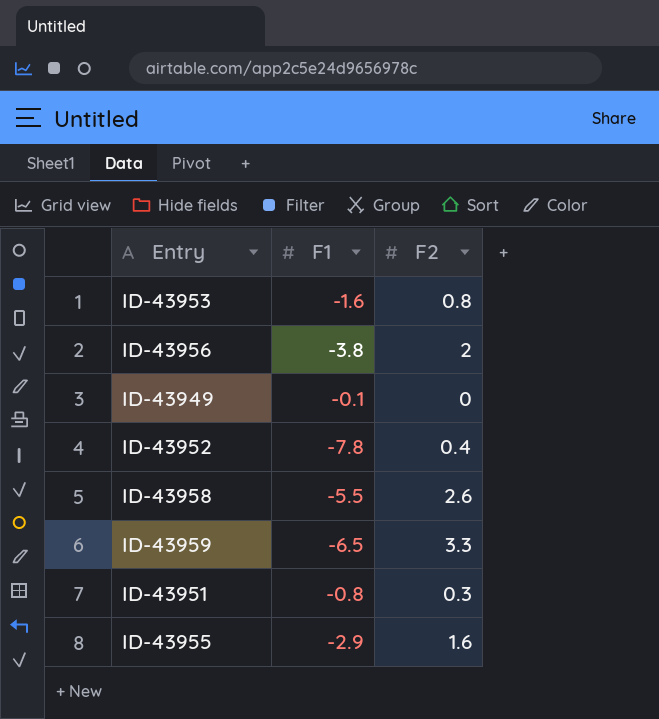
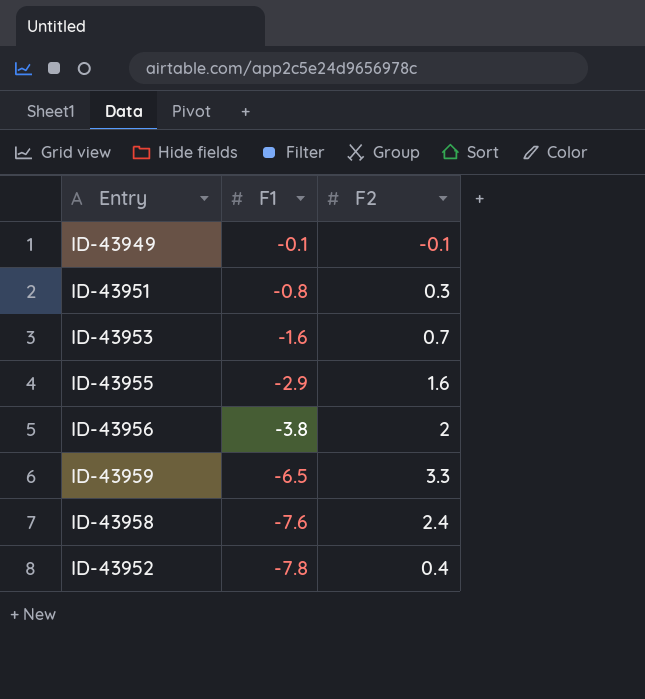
row order: none -> F1 descending
ID-43949 | F2: 0 -> -0.1
ID-43953 | F2: 0.8 -> 0.7
ID-43958 | F1: -5.5 -> -7.6
ID-43958 | F2: 2.6 -> 2.4

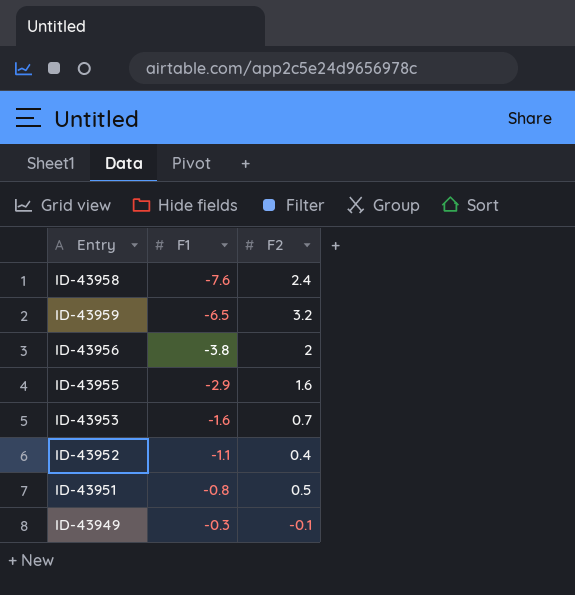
row order: F1 descending -> F1 ascending
ID-43959 | F2: 3.3 -> 3.2
ID-43952 | F1: -7.8 -> -1.1
ID-43951 | F2: 0.3 -> 0.5
ID-43949 | F1: -0.1 -> -0.3

